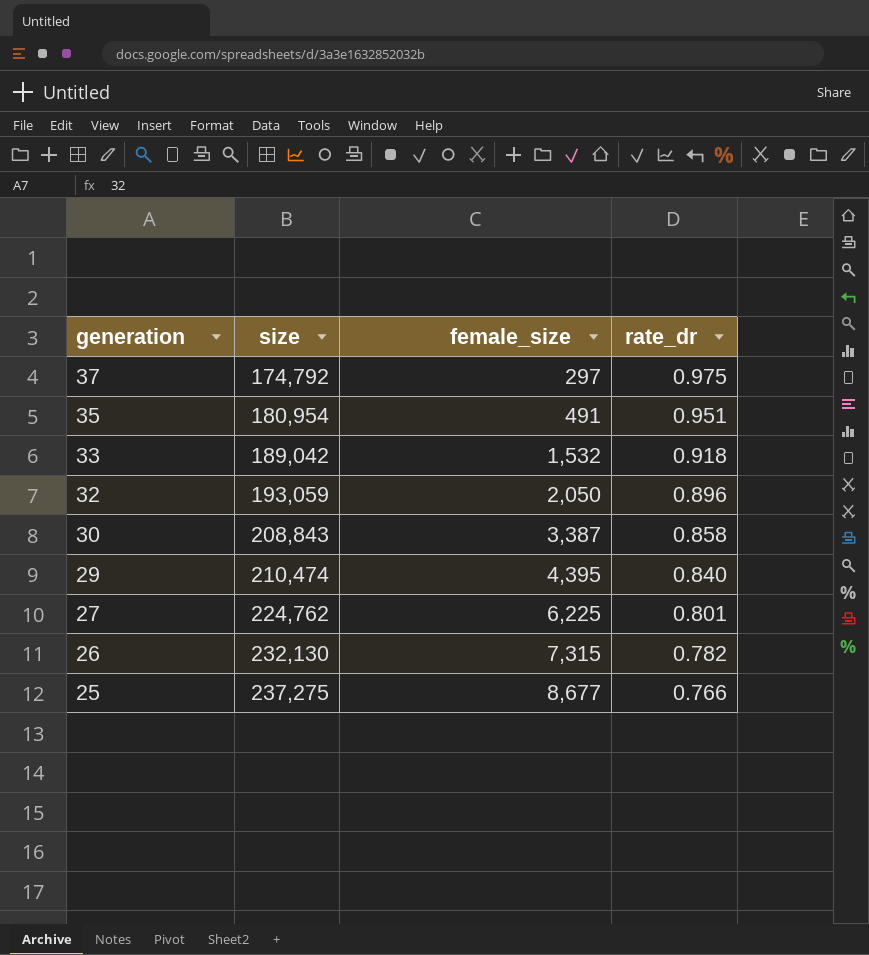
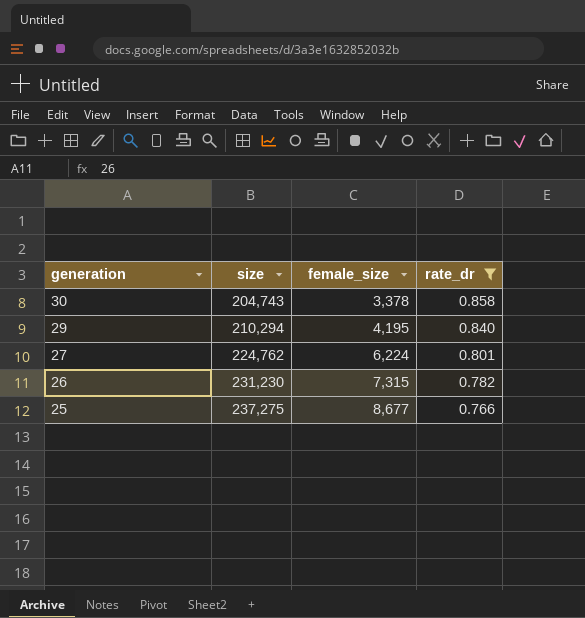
filter: none -> rate_dr <= 0.858
30 | size: 208,843 -> 204,743
30 | female_size: 3,387 -> 3,378
29 | size: 210,474 -> 210,294
29 | female_size: 4,395 -> 4,195
27 | female_size: 6,225 -> 6,224
26 | size: 232,130 -> 231,230

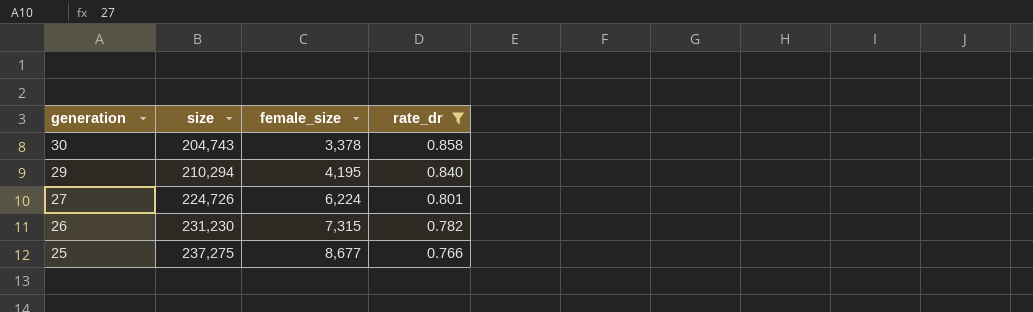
27 | size: 224,762 -> 224,726

